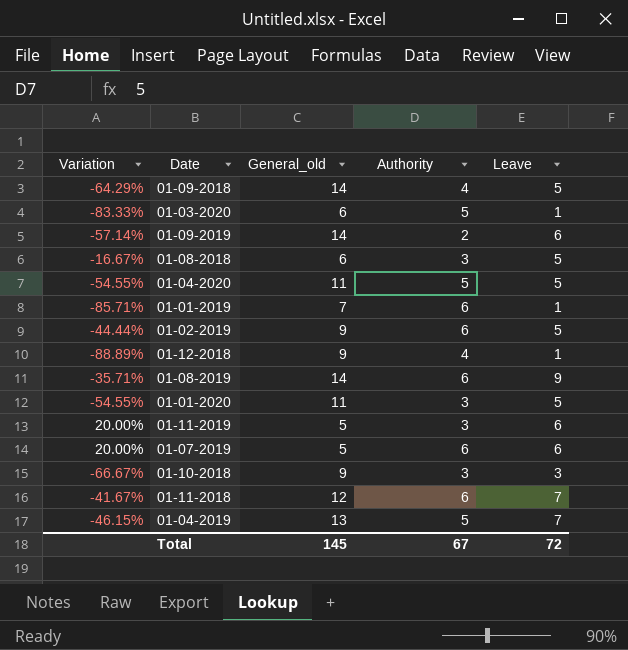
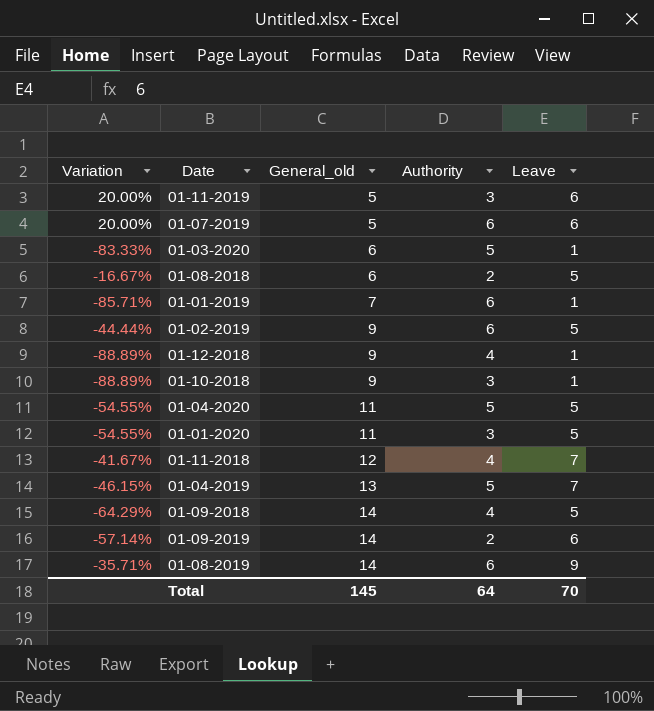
row order: none -> General_old ascending
01-08-2018 | Authority: 3 -> 2
01-10-2018 | Variation: -66.67% -> -88.89%
01-10-2018 | Leave: 3 -> 1
01-11-2018 | Authority: 6 -> 4
Total | Authority: 67 -> 64
Total | Leave: 72 -> 70

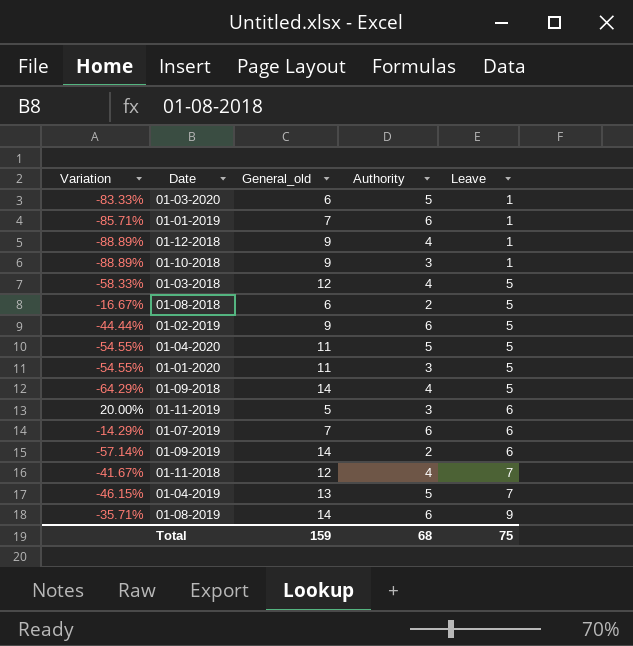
row order: General_old ascending -> Leave ascending
row 01-03-2018: none -> -58.33% | 12 | 4 | 5
01-07-2019 | Variation: 20.00% -> -14.29%
01-07-2019 | General_old: 5 -> 7
Total | General_old: 145 -> 159
Total | Authority: 64 -> 68
Total | Leave: 70 -> 75

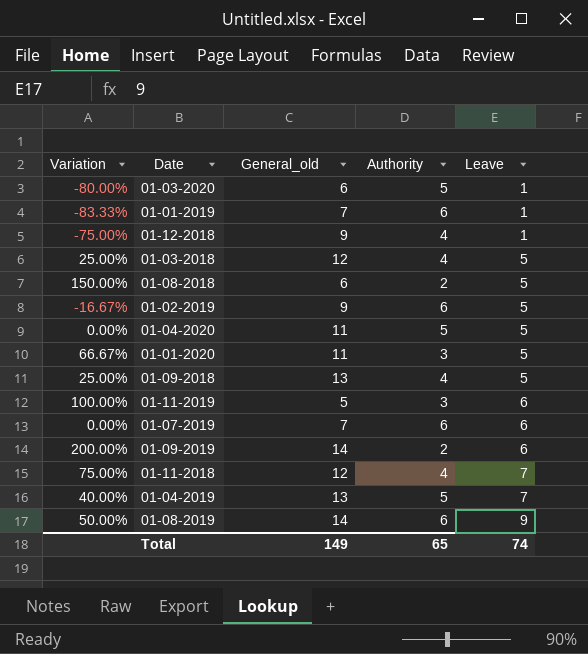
column Variation | formula: ([Leave] - [General_old]) / [General_old] -> ([Leave] - [Authority]) / [Authority]
row 01-10-2018: -88.89% | 9 | 3 | 1 -> none
01-09-2018 | General_old: 14 -> 13
Total | General_old: 159 -> 149
Total | Authority: 68 -> 65
Total | Leave: 75 -> 74

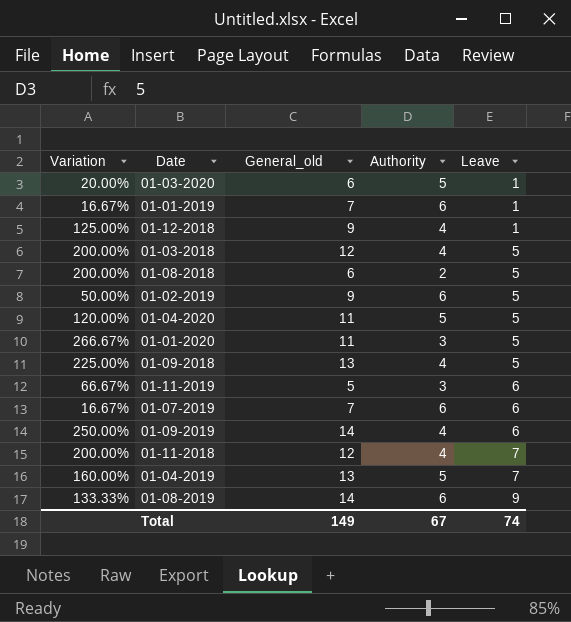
column Variation | formula: ([Leave] - [Authority]) / [Authority] -> ([General_old] - [Authority]) / [Authority]
01-09-2019 | Authority: 2 -> 4
Total | Authority: 65 -> 67

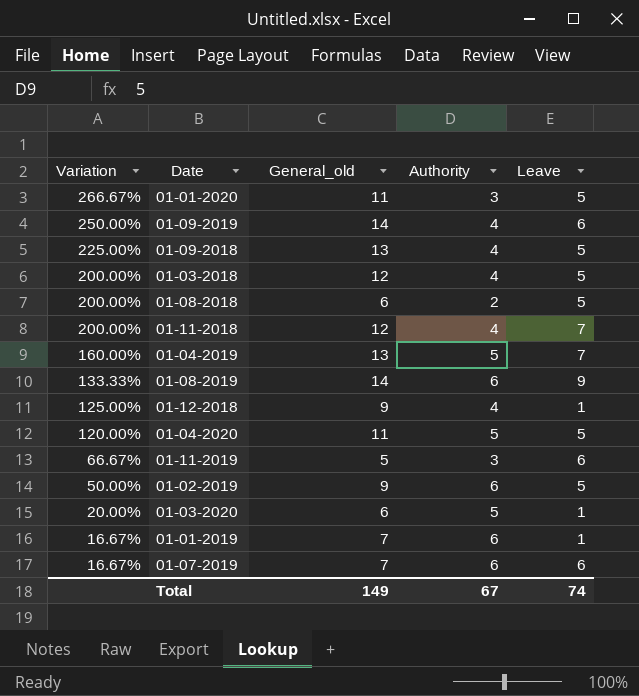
row order: Leave ascending -> Variation descending

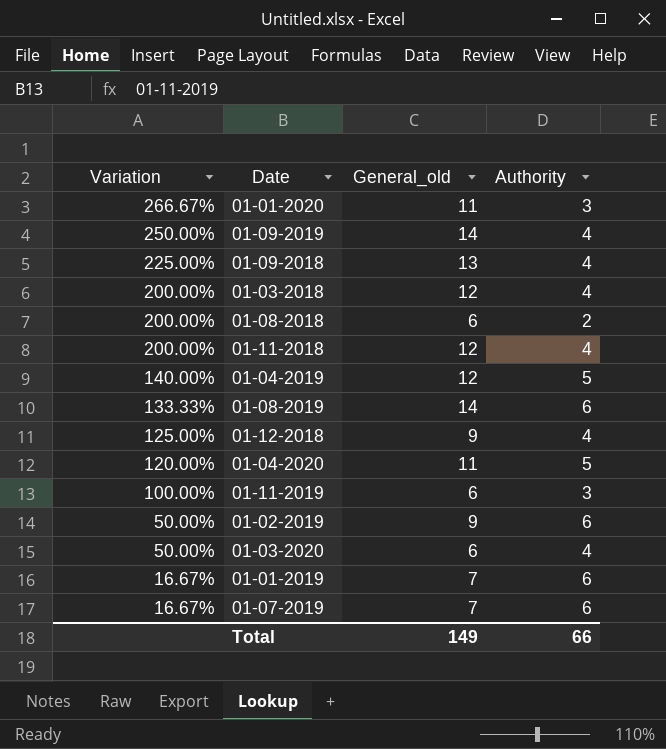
column Leave | position: 5 -> none
01-04-2019 | Variation: 160.00% -> 140.00%
01-04-2019 | General_old: 13 -> 12
01-11-2019 | Variation: 66.67% -> 100.00%
01-11-2019 | General_old: 5 -> 6
01-03-2020 | Variation: 20.00% -> 50.00%
01-03-2020 | Authority: 5 -> 4
Total | Authority: 67 -> 66

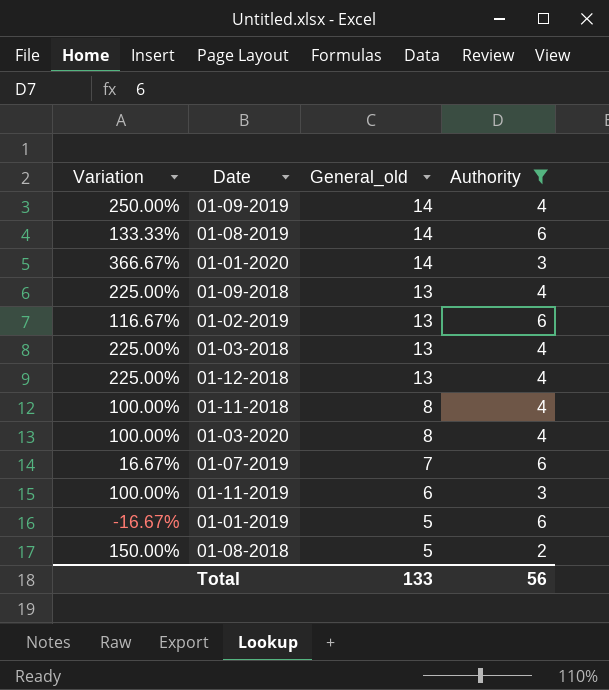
filter: none -> Authority != 5
row order: Variation descending -> General_old descending
01-01-2020 | Variation: 266.67% -> 366.67%
01-01-2020 | General_old: 11 -> 14
01-02-2019 | Variation: 50.00% -> 116.67%
01-02-2019 | General_old: 9 -> 13
01-03-2018 | Variation: 200.00% -> 225.00%
01-03-2018 | General_old: 12 -> 13
01-12-2018 | Variation: 125.00% -> 225.00%
01-12-2018 | General_old: 9 -> 13
01-11-2018 | Variation: 200.00% -> 100.00%
01-11-2018 | General_old: 12 -> 8
01-03-2020 | Variation: 50.00% -> 100.00%
01-03-2020 | General_old: 6 -> 8
01-01-2019 | Variation: 16.67% -> -16.67%
01-01-2019 | General_old: 7 -> 5
01-08-2018 | Variation: 200.00% -> 150.00%
01-08-2018 | General_old: 6 -> 5
Total | General_old: 149 -> 133
Total | Authority: 66 -> 56

